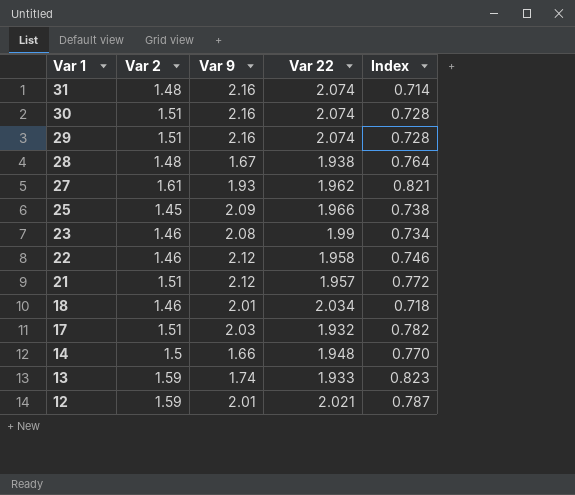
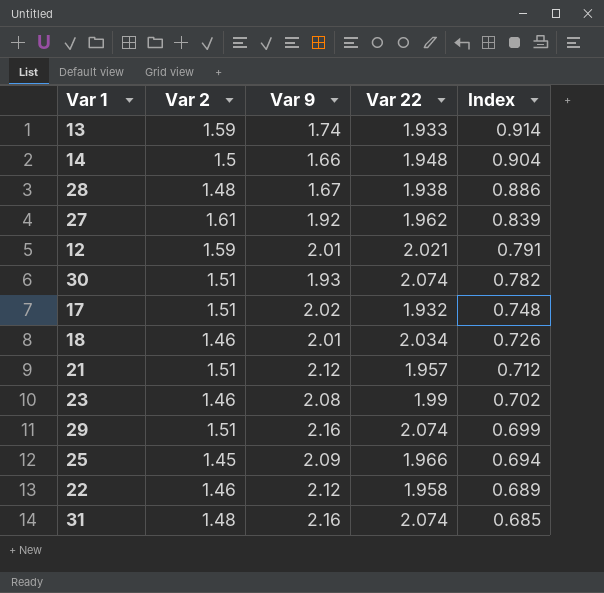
row order: Var 1 descending -> Index descending
column Index | formula: [Var 2] / [Var 22] -> [Var 2] / [Var 9]
27 | Var 9: 1.93 -> 1.92
30 | Var 9: 2.16 -> 1.93
17 | Var 9: 2.03 -> 2.02

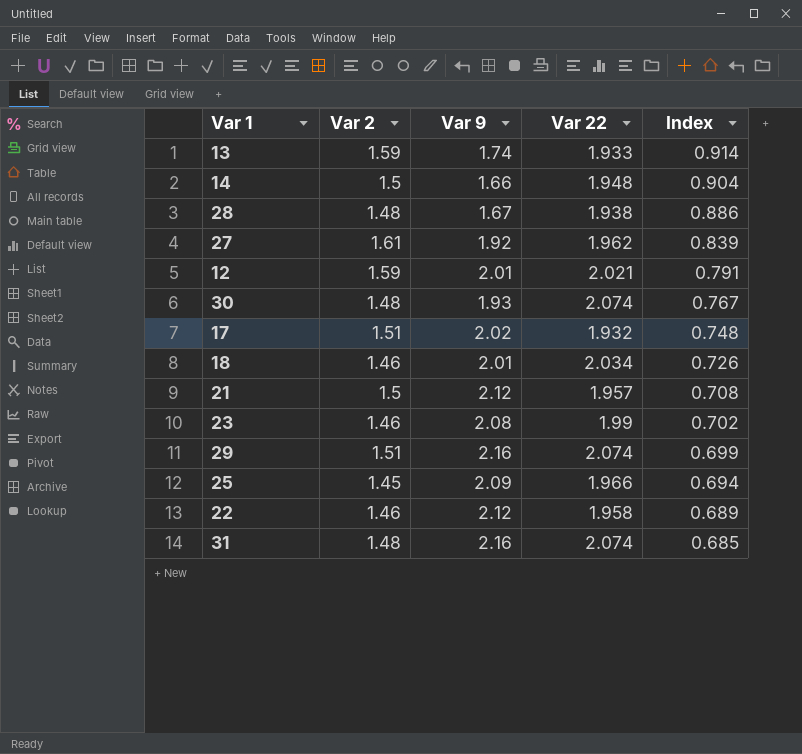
30 | Var 2: 1.51 -> 1.48
30 | Index: 0.782 -> 0.767
21 | Var 2: 1.51 -> 1.5
21 | Index: 0.712 -> 0.708

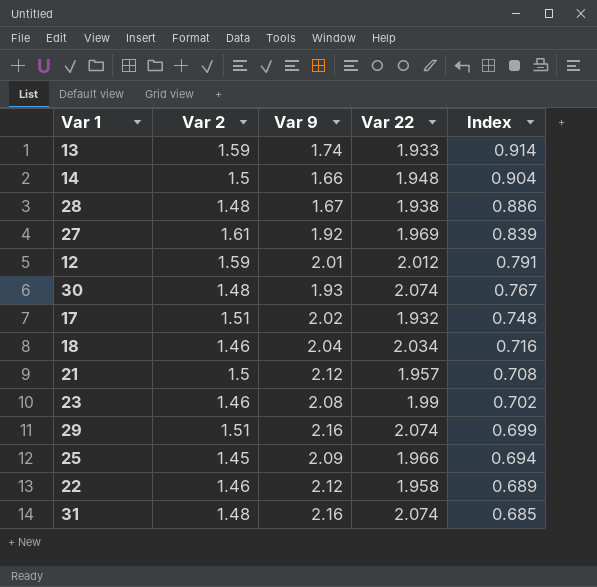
27 | Var 22: 1.962 -> 1.969
12 | Var 22: 2.021 -> 2.012
18 | Var 9: 2.01 -> 2.04
18 | Index: 0.726 -> 0.716

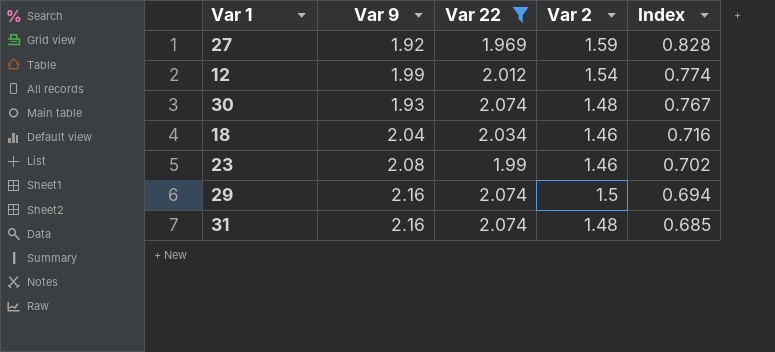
filter: none -> Var 22 >= 1.969
column Var 2 | position: 2 -> 4
27 | Var 2: 1.61 -> 1.59
27 | Index: 0.839 -> 0.828
12 | Var 9: 2.01 -> 1.99
12 | Var 2: 1.59 -> 1.54
12 | Index: 0.791 -> 0.774
29 | Var 2: 1.51 -> 1.5
29 | Index: 0.699 -> 0.694

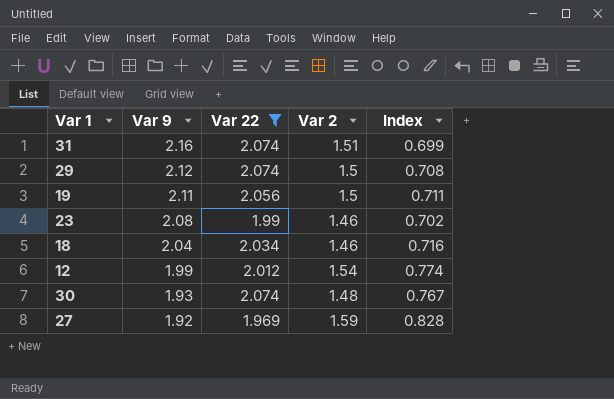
row order: Index descending -> Var 9 descending
31 | Var 2: 1.48 -> 1.51
31 | Index: 0.685 -> 0.699
29 | Var 9: 2.16 -> 2.12
29 | Index: 0.694 -> 0.708
row 19: none -> 2.11 | 2.056 | 1.5 | 0.711

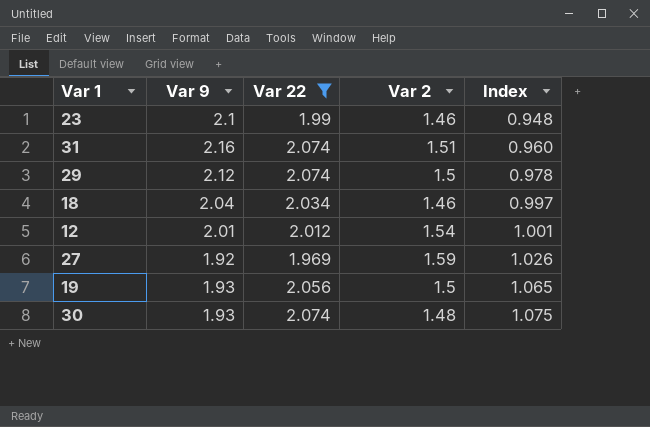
row order: Var 9 descending -> Index ascending
column Index | formula: [Var 2] / [Var 9] -> [Var 22] / [Var 9]
23 | Var 9: 2.08 -> 2.1
12 | Var 9: 1.99 -> 2.01
19 | Var 9: 2.11 -> 1.93

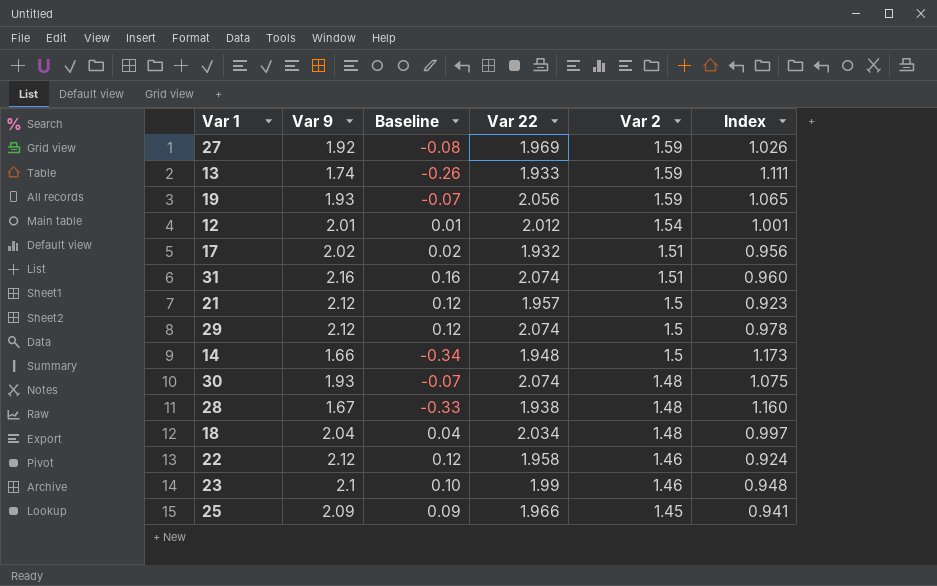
filter: Var 22 >= 1.969 -> none
row order: Index ascending -> Var 2 descending
column Baseline | formula: none -> [Var 9] - 2
19 | Var 2: 1.5 -> 1.59
18 | Var 2: 1.46 -> 1.48

